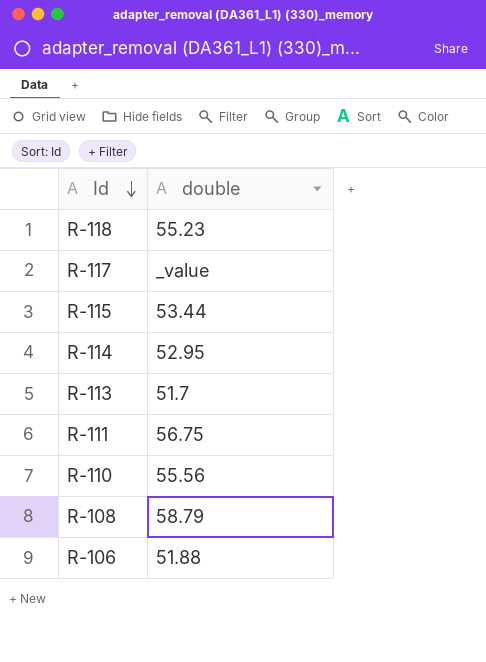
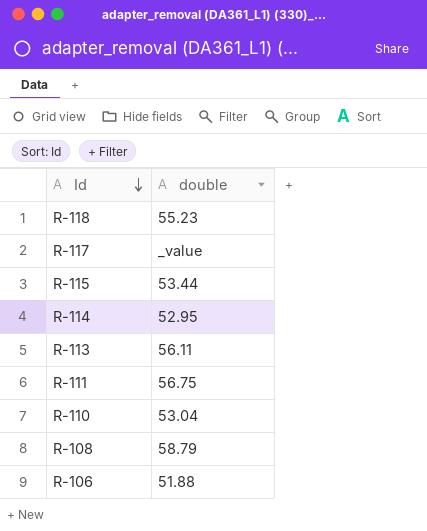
R-113 | double: 51.7 -> 56.11
R-110 | double: 55.56 -> 53.04

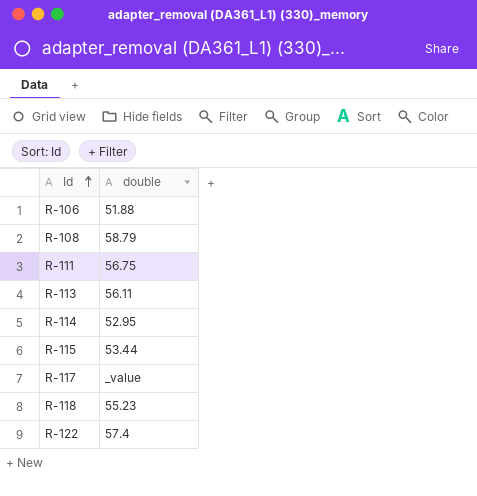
row order: Id descending -> Id ascending
row R-110: 53.04 -> none
row R-122: none -> 57.4

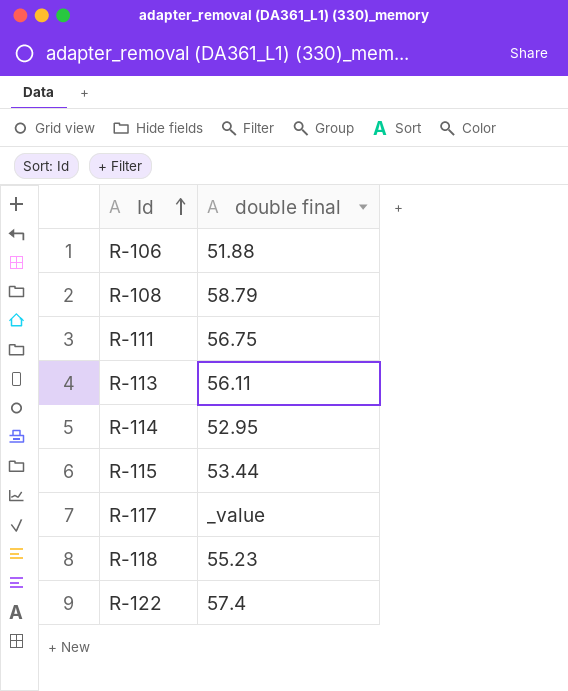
column name: double -> double final

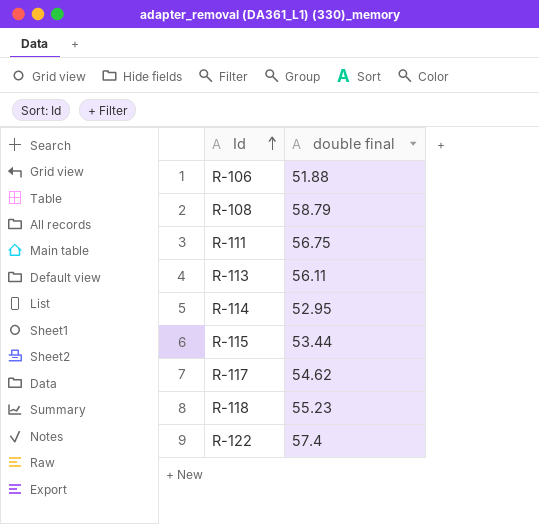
R-117 | double final: _value -> 54.62

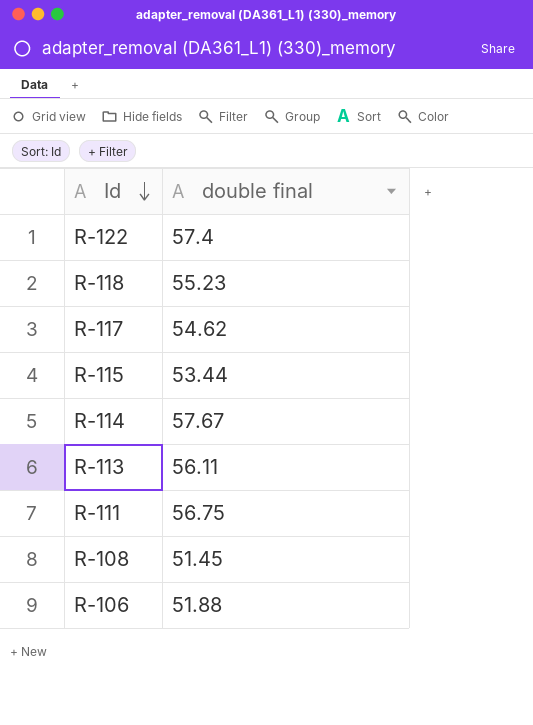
row order: Id ascending -> Id descending
R-114 | double final: 52.95 -> 57.67
R-108 | double final: 58.79 -> 51.45

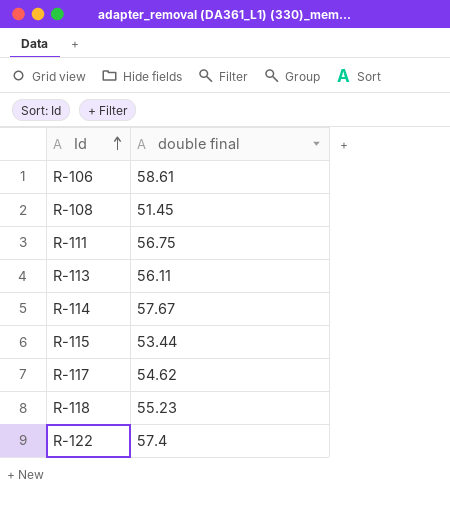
row order: Id descending -> Id ascending
R-106 | double final: 51.88 -> 58.61

